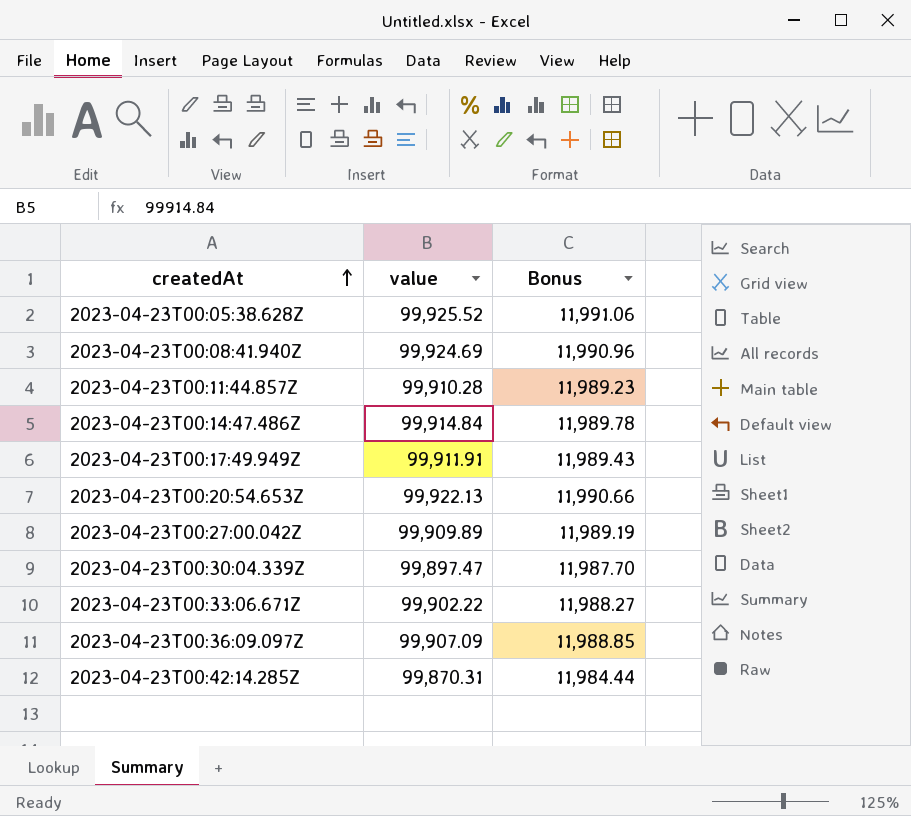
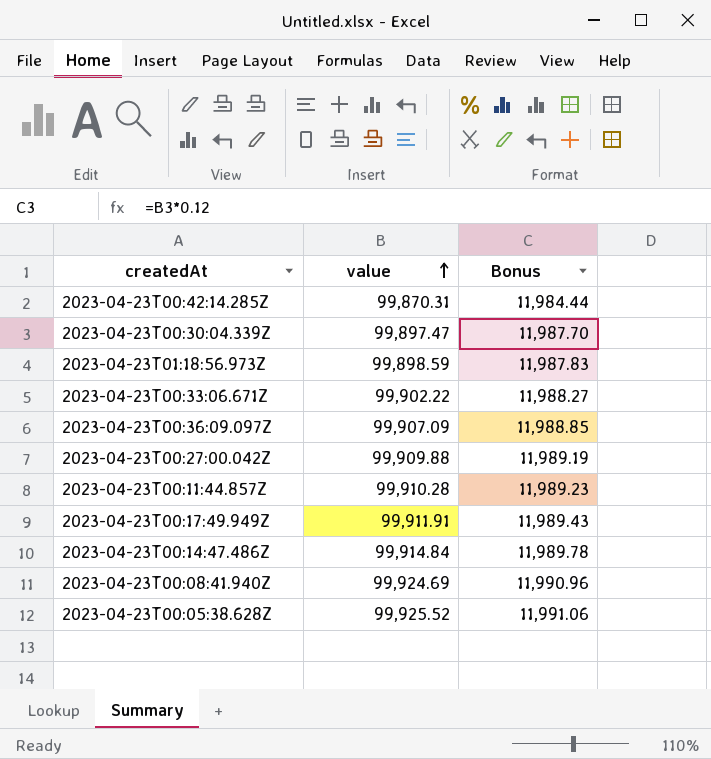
row order: createdAt ascending -> value ascending
row 2023-04-23T00:20:54.653Z: 99,922.13 | 11,990.66 -> none
row 2023-04-23T01:18:56.973Z: none -> 99,898.59 | 11,987.83
2023-04-23T00:27:00.042Z | value: 99,909.89 -> 99,909.88

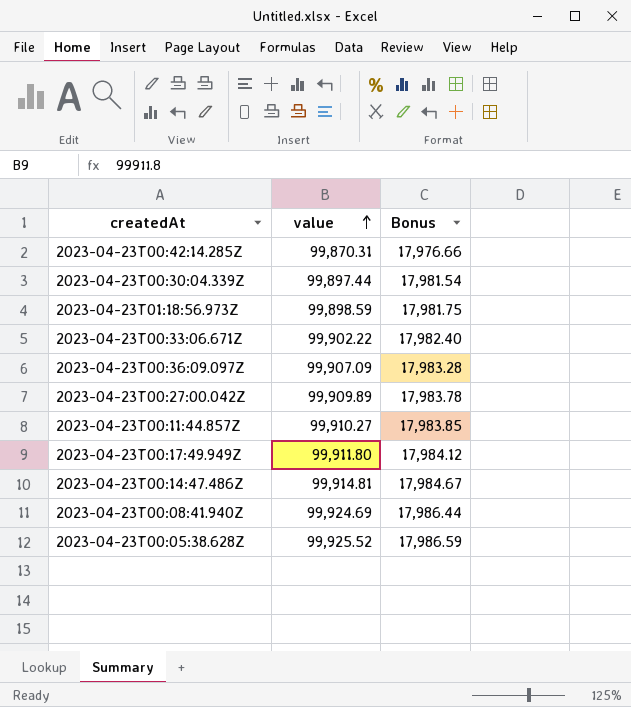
column Bonus | formula: [value] * 0.12 -> [value] * 0.18
2023-04-23T00:30:04.339Z | value: 99,897.47 -> 99,897.44
2023-04-23T00:27:00.042Z | value: 99,909.88 -> 99,909.89
2023-04-23T00:11:44.857Z | value: 99,910.28 -> 99,910.27
2023-04-23T00:17:49.949Z | value: 99,911.91 -> 99,911.80
2023-04-23T00:14:47.486Z | value: 99,914.84 -> 99,914.81

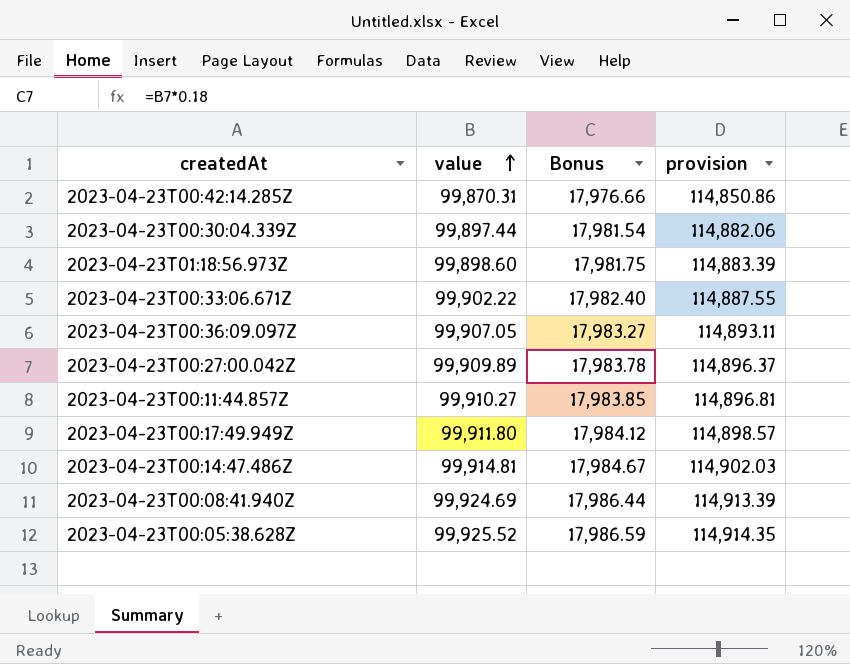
column provision | formula: none -> [value] * 1.15
2023-04-23T01:18:56.973Z | value: 99,898.59 -> 99,898.60
2023-04-23T00:36:09.097Z | value: 99,907.09 -> 99,907.05
2023-04-23T00:36:09.097Z | Bonus: 17,983.28 -> 17,983.27

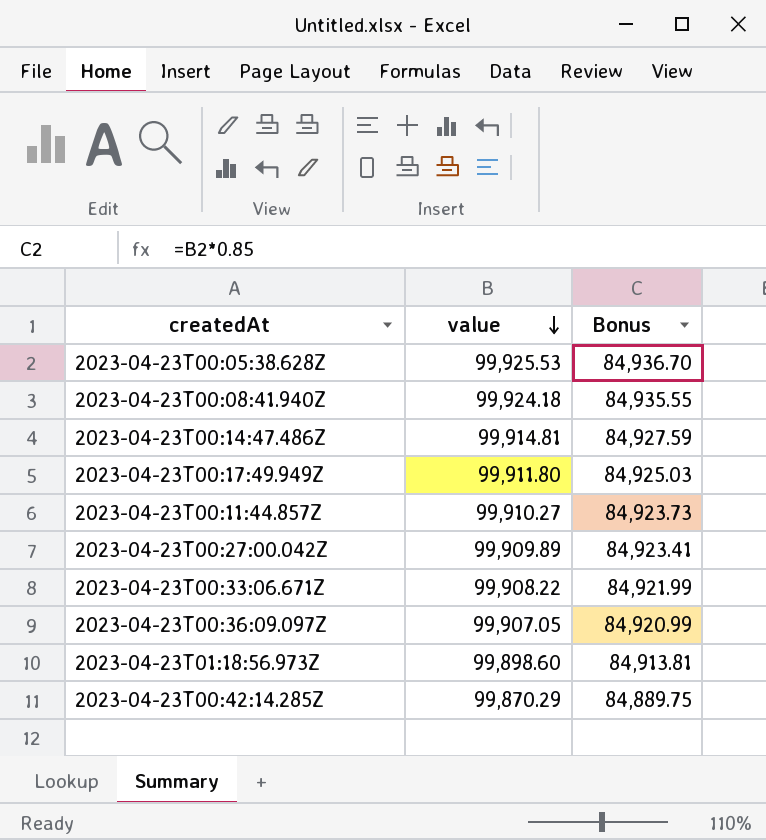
row order: value ascending -> value descending
column provision | formula: [value] * 1.15 -> none
column Bonus | formula: [value] * 0.18 -> [value] * 0.85
row 2023-04-23T00:30:04.339Z: 99,897.44 | 17,981.54 | 114,882.06 -> none
2023-04-23T00:05:38.628Z | value: 99,925.52 -> 99,925.53
2023-04-23T00:08:41.940Z | value: 99,924.69 -> 99,924.18
2023-04-23T00:33:06.671Z | value: 99,902.22 -> 99,908.22
2023-04-23T00:42:14.285Z | value: 99,870.31 -> 99,870.29

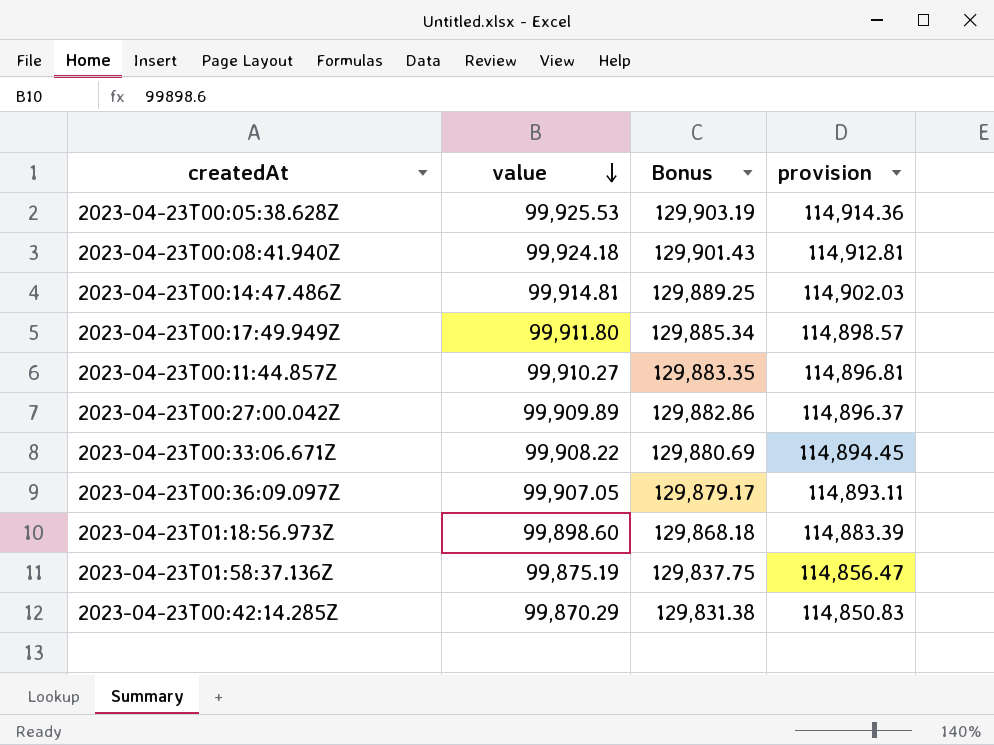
column Bonus | formula: [value] * 0.85 -> [value] * 1.3
column provision | formula: none -> [value] * 1.15
row 2023-04-23T01:58:37.136Z: none -> 99,875.19 | 129,837.75 | 114,856.47

